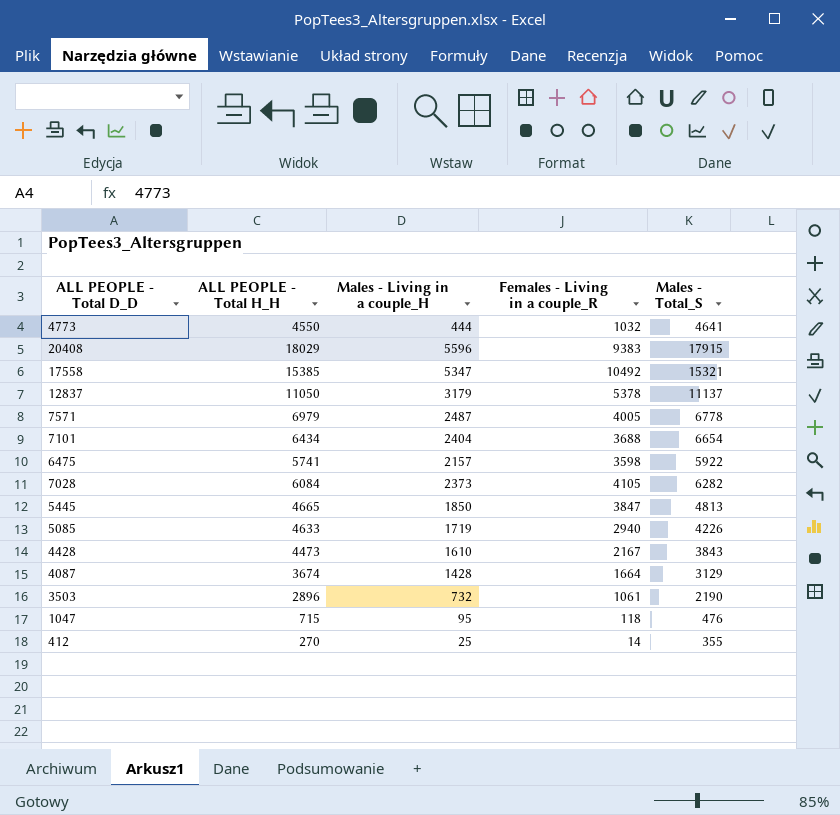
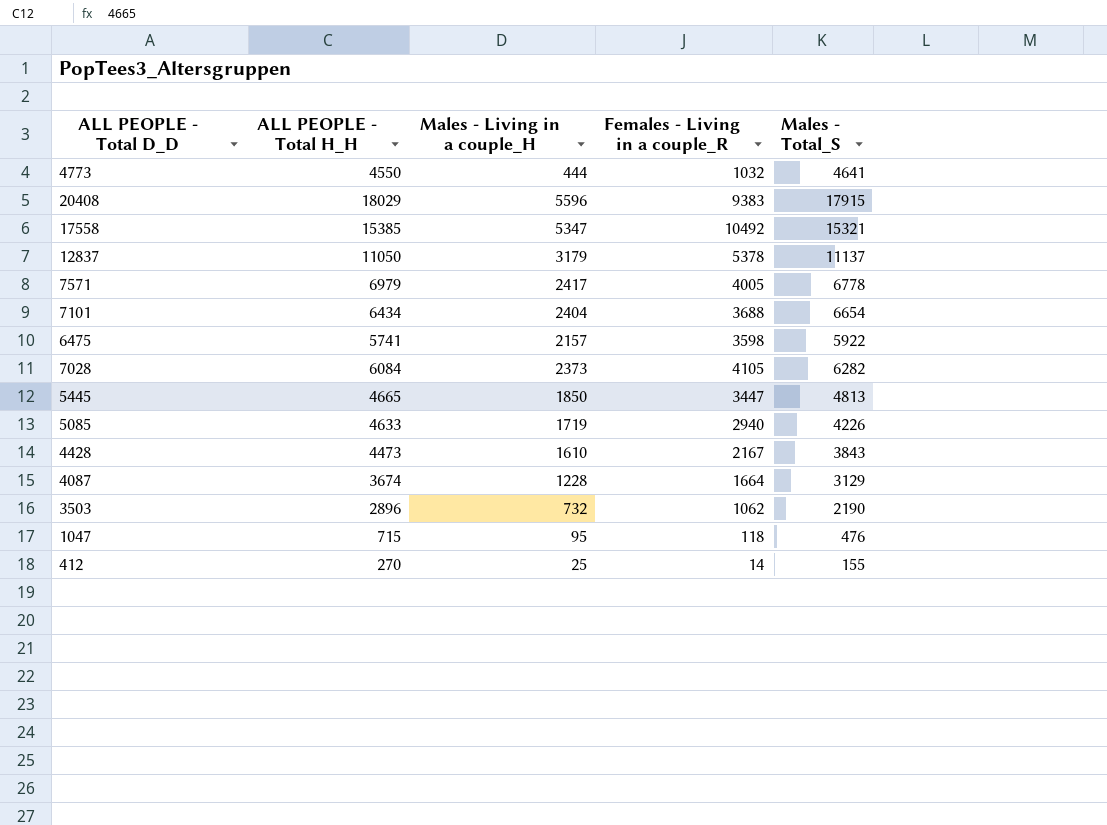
7571 | Males - Living in a couple_H: 2487 -> 2417
5445 | Females - Living in a couple_R: 3847 -> 3447
4087 | Males - Living in a couple_H: 1428 -> 1228
3503 | Females - Living in a couple_R: 1061 -> 1062
412 | Males - Total_S: 355 -> 155

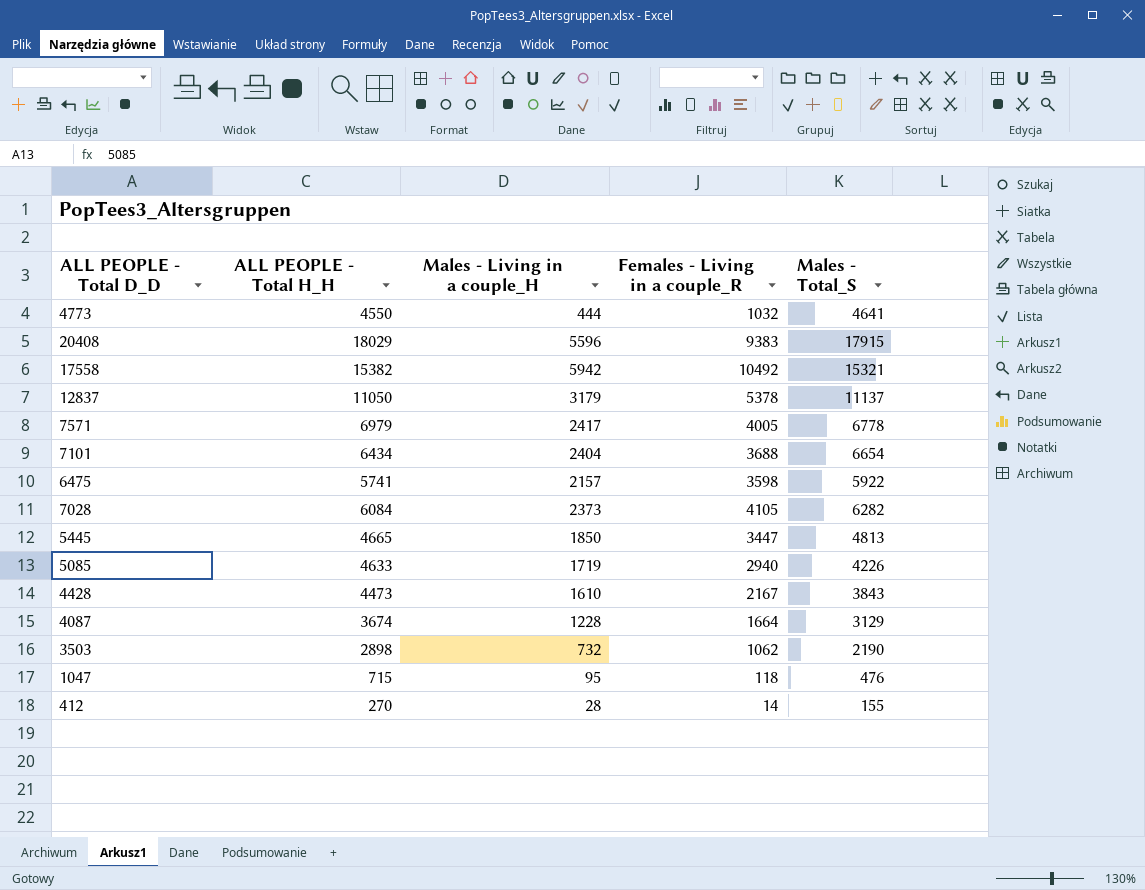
17558 | ALL PEOPLE - Total H_H: 15385 -> 15382
17558 | Males - Living in a couple_H: 5347 -> 5942
3503 | ALL PEOPLE - Total H_H: 2896 -> 2898
412 | Males - Living in a couple_H: 25 -> 28

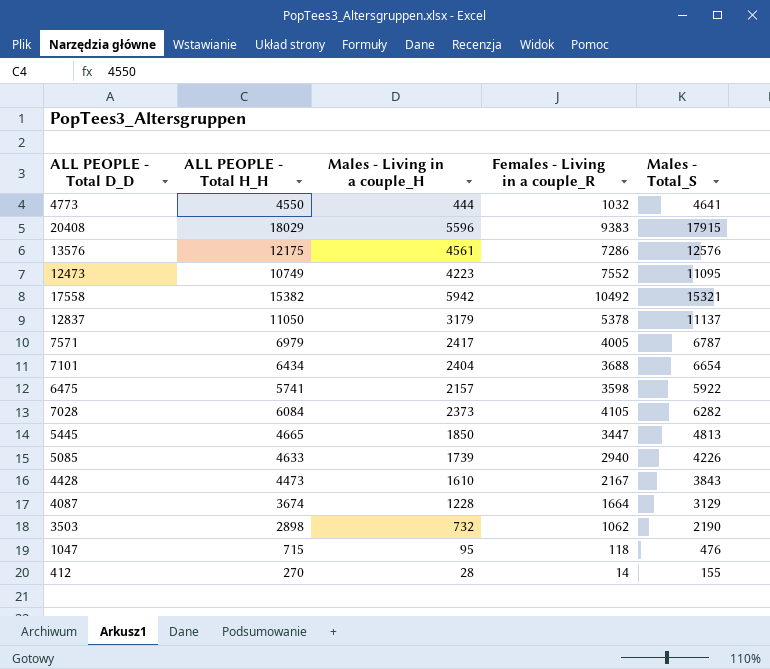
row 13576: none -> 12175 | 4561 | 7286 | 12576
row 12473: none -> 10749 | 4223 | 7552 | 11095
7571 | Males - Total_S: 6778 -> 6787
5085 | Males - Living in a couple_H: 1719 -> 1739

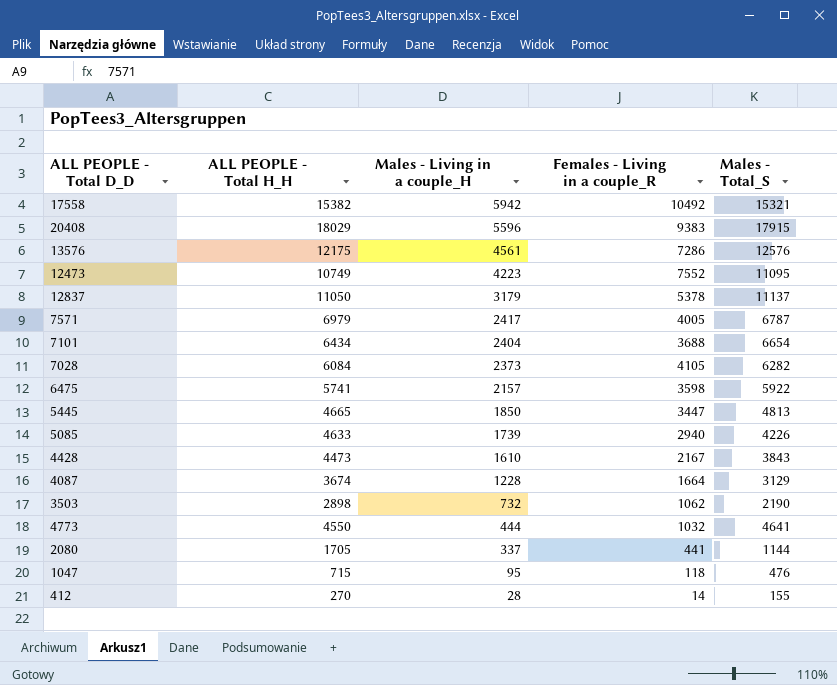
row order: none -> Males - Living in a couple_H descending
row 2080: none -> 1705 | 337 | 441 | 1144

